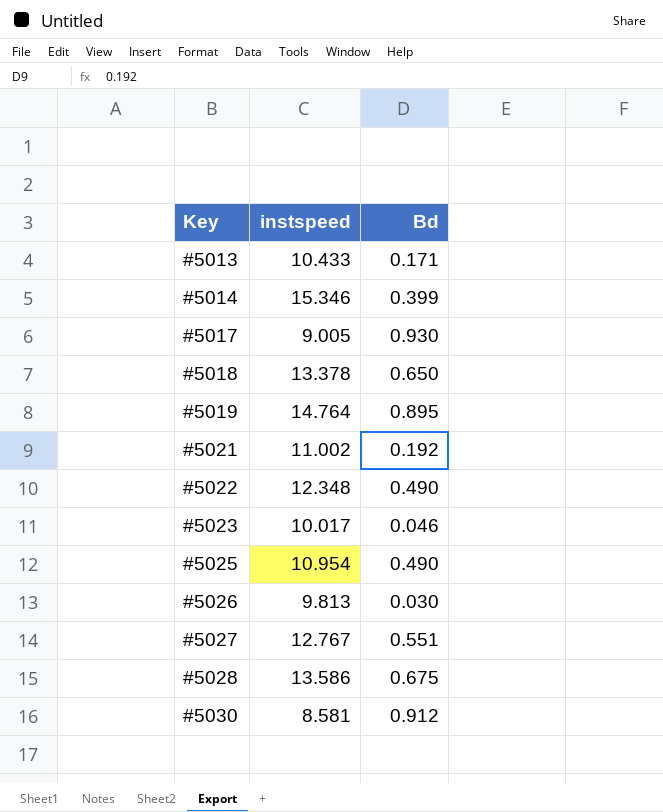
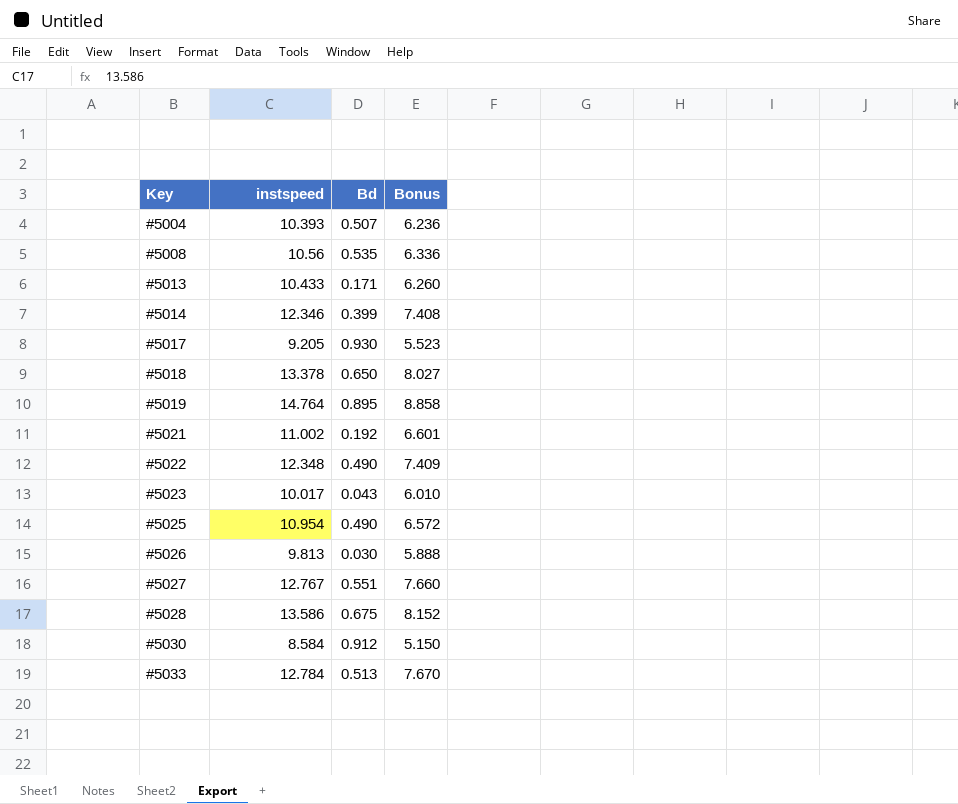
column Bonus | formula: none -> [instspeed] * 0.6
row #5004: none -> 10.393 | 0.507 | 6.236
row #5008: none -> 10.56 | 0.535 | 6.336
#5014 | instspeed: 15.346 -> 12.346
#5017 | instspeed: 9.005 -> 9.205
#5023 | Bd: 0.046 -> 0.043
#5030 | instspeed: 8.581 -> 8.584
row #5033: none -> 12.784 | 0.513 | 7.670

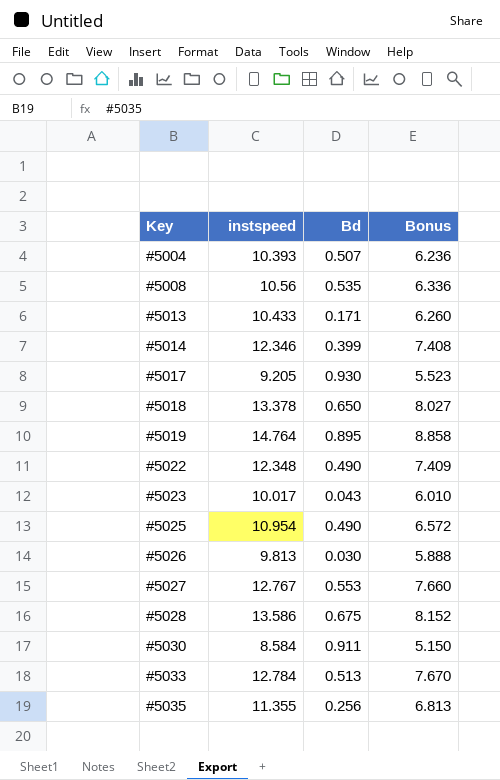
row #5021: 11.002 | 0.192 | 6.601 -> none
#5027 | Bd: 0.551 -> 0.553
#5030 | Bd: 0.912 -> 0.911
row #5035: none -> 11.355 | 0.256 | 6.813

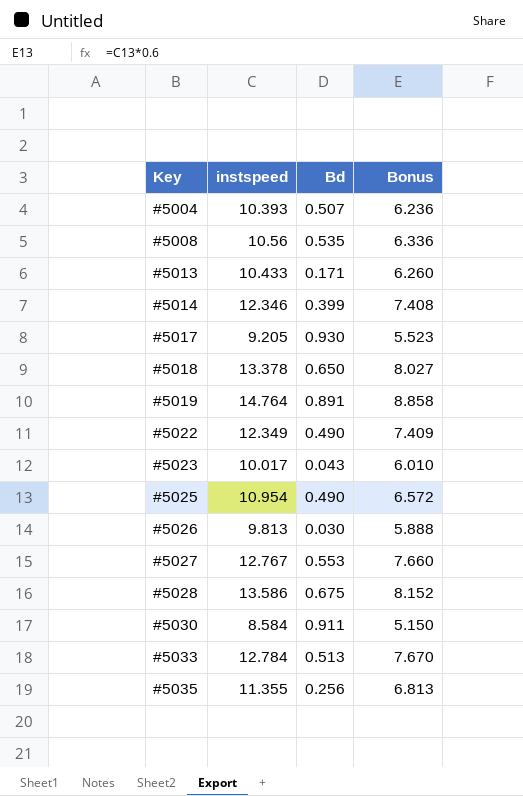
#5019 | Bd: 0.895 -> 0.891
#5022 | instspeed: 12.348 -> 12.349

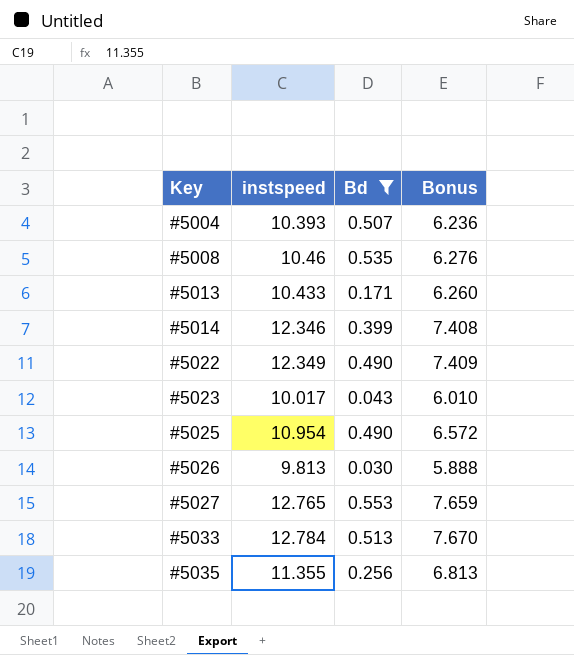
filter: none -> Bd <= 0.553
#5008 | instspeed: 10.56 -> 10.46
#5008 | Bonus: 6.336 -> 6.276
#5027 | instspeed: 12.767 -> 12.765
#5027 | Bonus: 7.660 -> 7.659

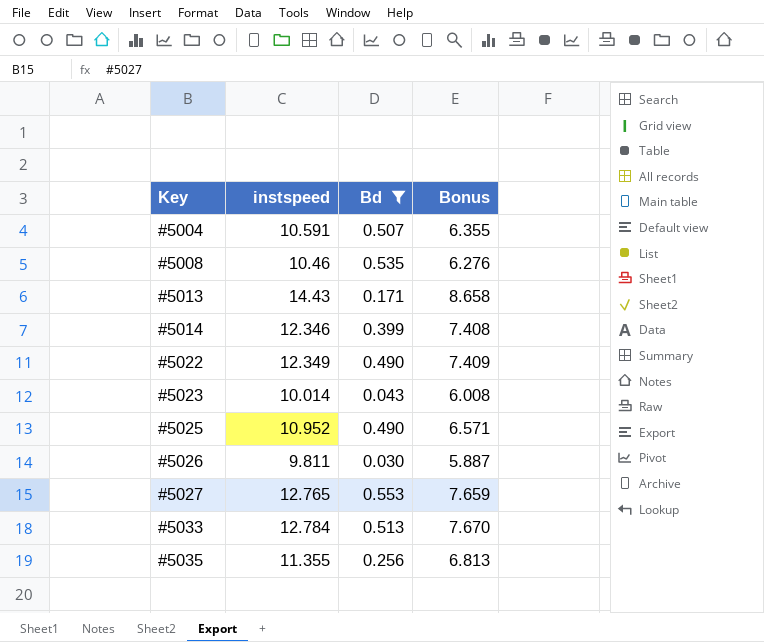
#5004 | instspeed: 10.393 -> 10.591
#5004 | Bonus: 6.236 -> 6.355
#5013 | instspeed: 10.433 -> 14.43
#5013 | Bonus: 6.260 -> 8.658
#5023 | instspeed: 10.017 -> 10.014
#5023 | Bonus: 6.010 -> 6.008
#5025 | instspeed: 10.954 -> 10.952
#5025 | Bonus: 6.572 -> 6.571
#5026 | instspeed: 9.813 -> 9.811
#5026 | Bonus: 5.888 -> 5.887

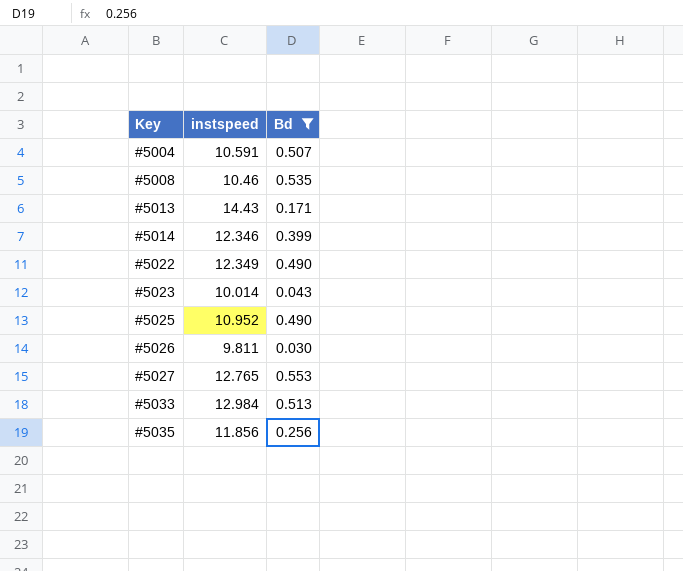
column Bonus | formula: [instspeed] * 0.6 -> none
#5033 | instspeed: 12.784 -> 12.984
#5035 | instspeed: 11.355 -> 11.856

